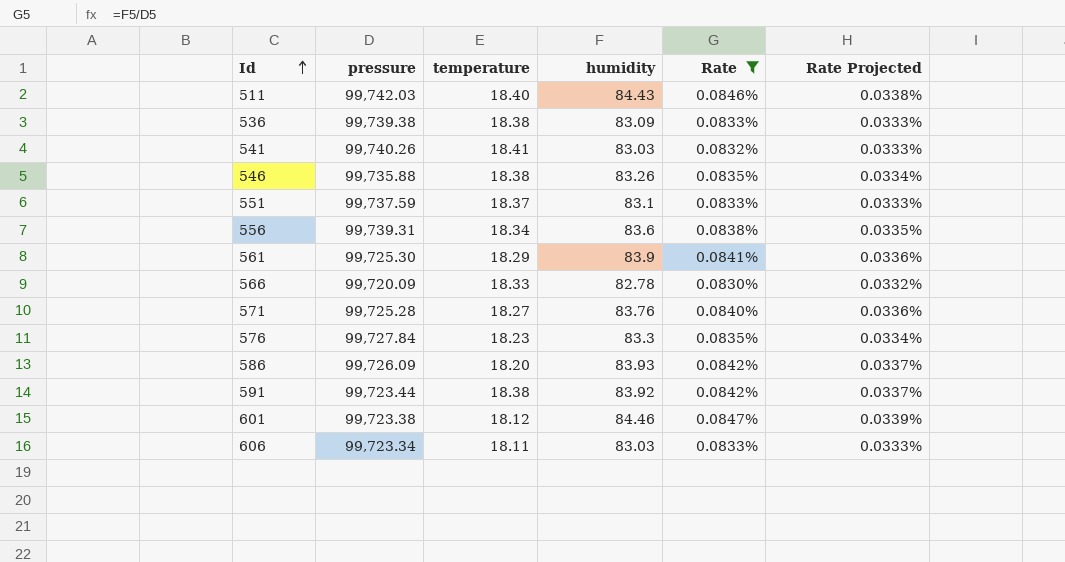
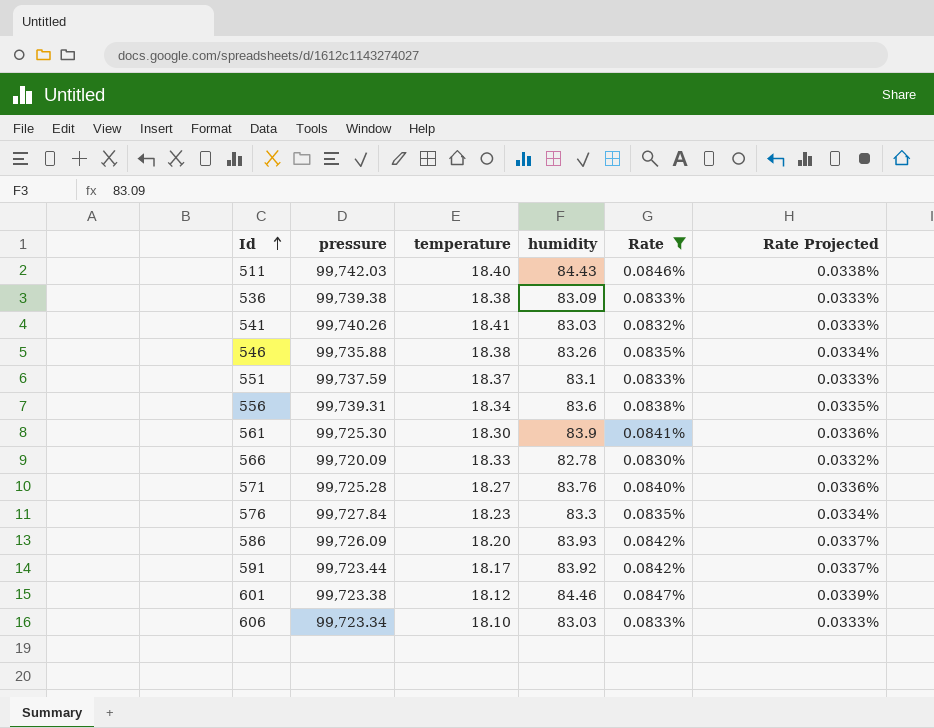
561 | temperature: 18.29 -> 18.30
591 | temperature: 18.38 -> 18.17
606 | temperature: 18.11 -> 18.10

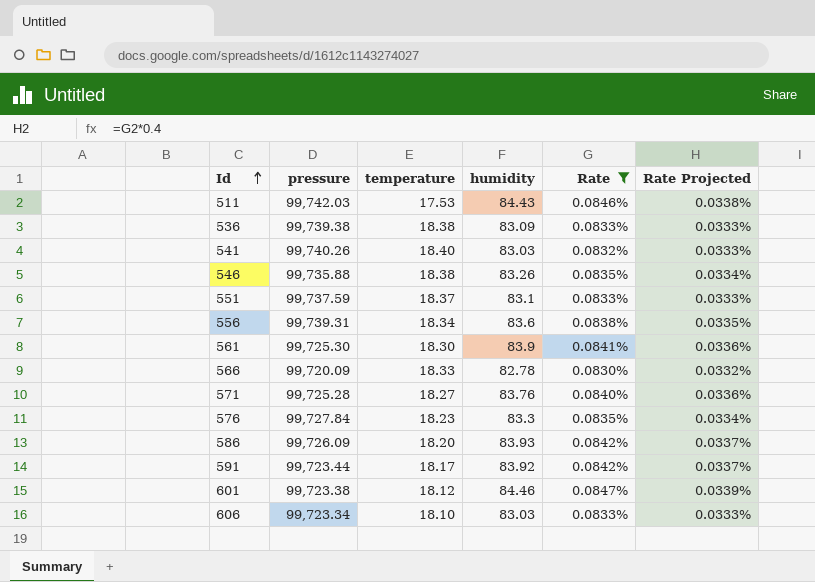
511 | temperature: 18.40 -> 17.53
541 | temperature: 18.41 -> 18.40

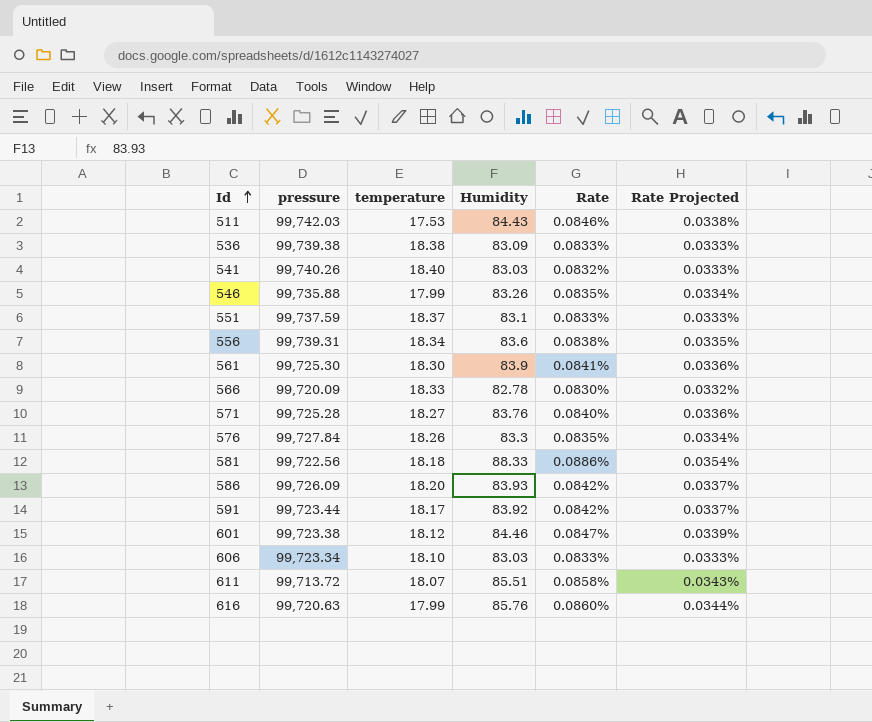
filter: Rate <= 0.0847% -> none
column name: humidity -> Humidity
546 | temperature: 18.38 -> 17.99
576 | temperature: 18.23 -> 18.26

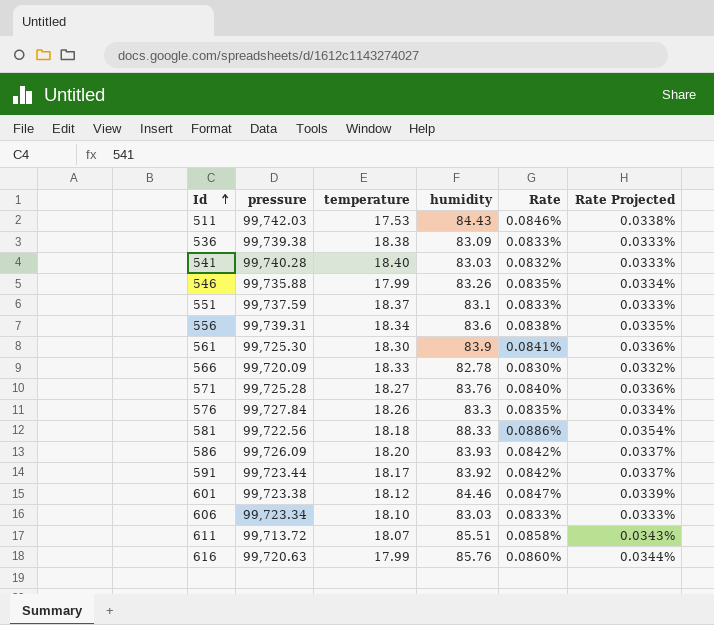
column name: Humidity -> humidity
541 | pressure: 99,740.26 -> 99,740.28

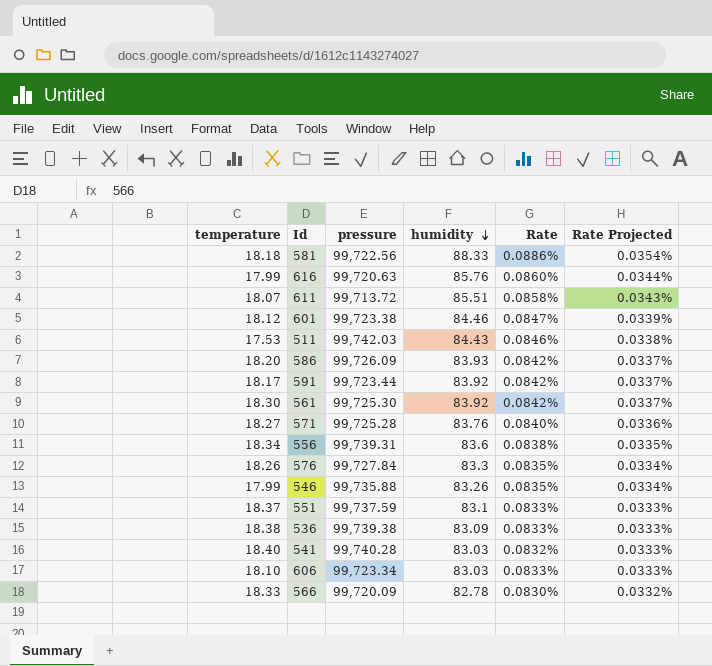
row order: Id ascending -> humidity descending
column temperature | position: 3 -> 1
561 | humidity: 83.9 -> 83.92
561 | Rate: 0.0841% -> 0.0842%
561 | Rate Projected: 0.0336% -> 0.0337%

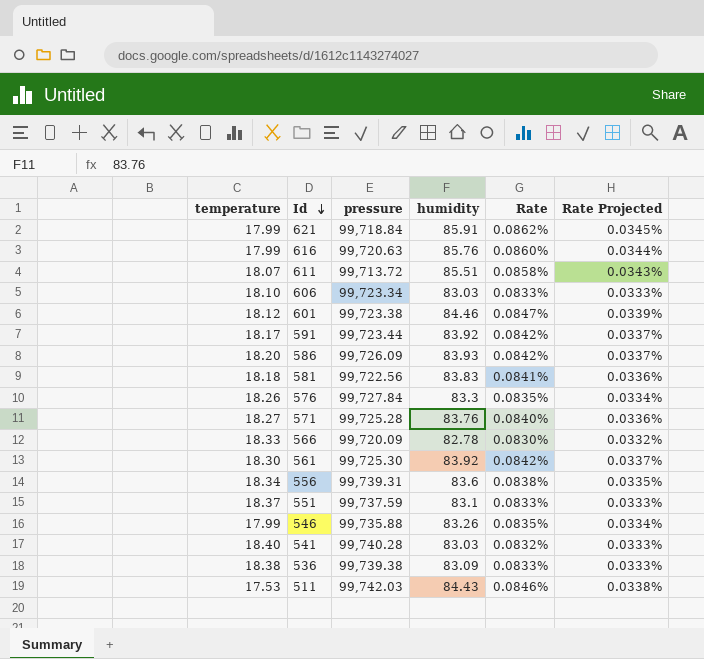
row order: humidity descending -> Id descending
row 621: none -> 17.99 | 99,718.84 | 85.91 | 0.0862% | 0.0345%
581 | humidity: 88.33 -> 83.83
581 | Rate: 0.0886% -> 0.0841%
581 | Rate Projected: 0.0354% -> 0.0336%

